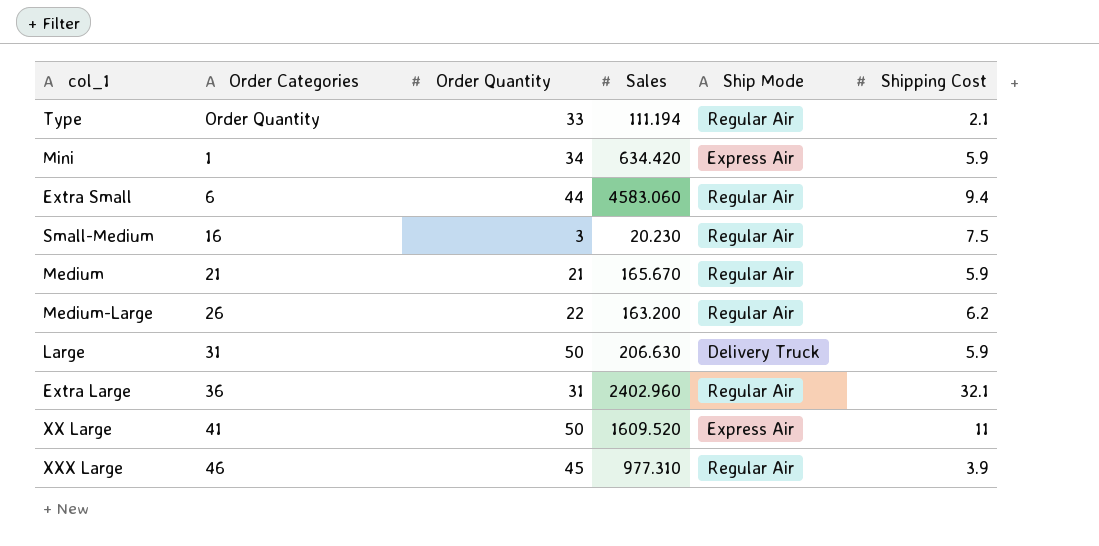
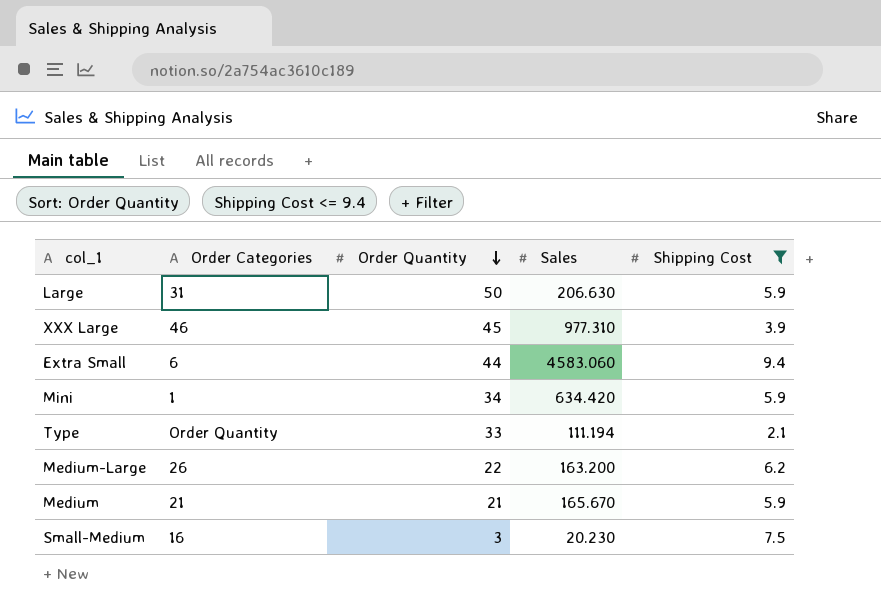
filter: none -> Shipping Cost <= 9.4
row order: none -> Order Quantity descending
column Ship Mode | position: 5 -> none

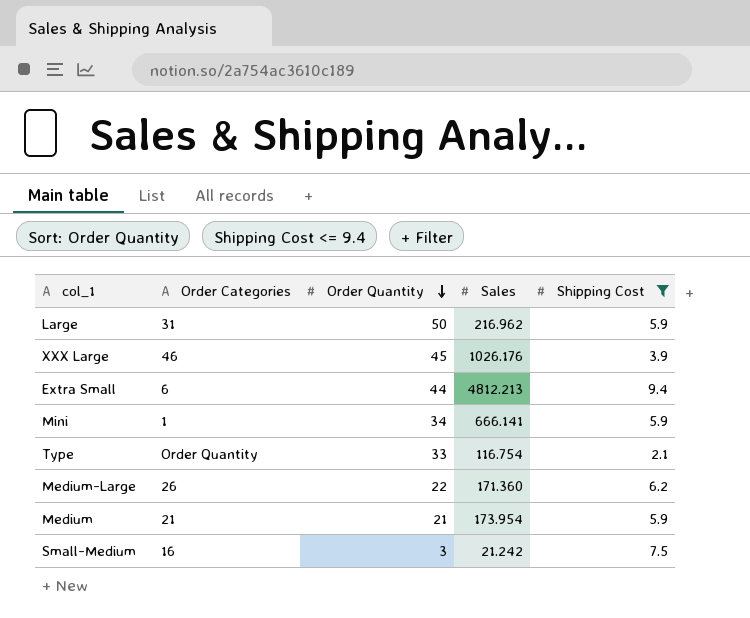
Large | Sales: 206.630 -> 216.962
XXX Large | Sales: 977.310 -> 1026.176
Extra Small | Sales: 4583.060 -> 4812.213
Mini | Sales: 634.420 -> 666.141
Type | Sales: 111.194 -> 116.754
Medium-Large | Sales: 163.200 -> 171.360
Medium | Sales: 165.670 -> 173.954
Small-Medium | Sales: 20.230 -> 21.242

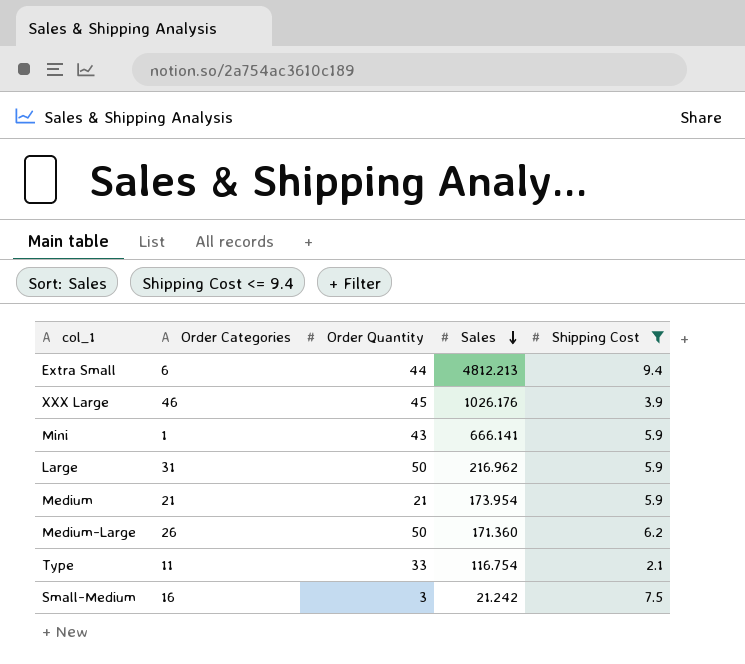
row order: Order Quantity descending -> Sales descending
Mini | Order Quantity: 34 -> 43
Medium-Large | Order Quantity: 22 -> 50
Type | Order Categories: Order Quantity -> 11

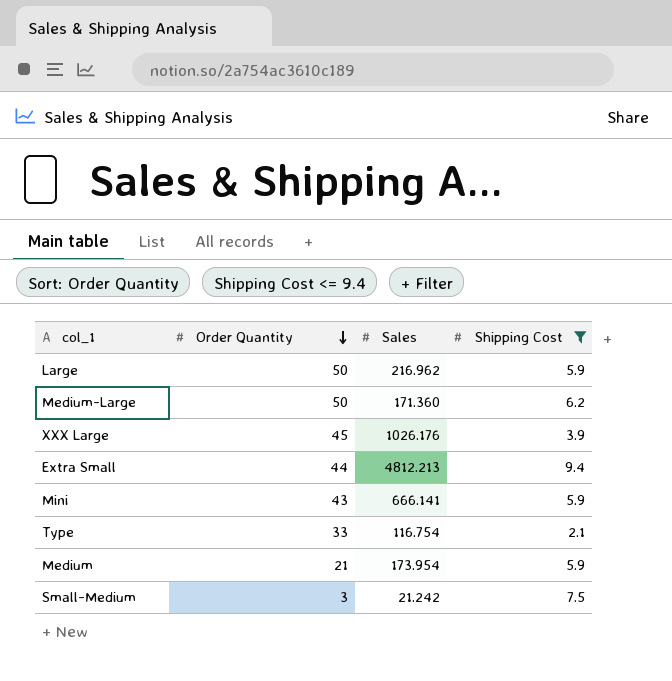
row order: Sales descending -> Order Quantity descending
column Order Categories | position: 2 -> none

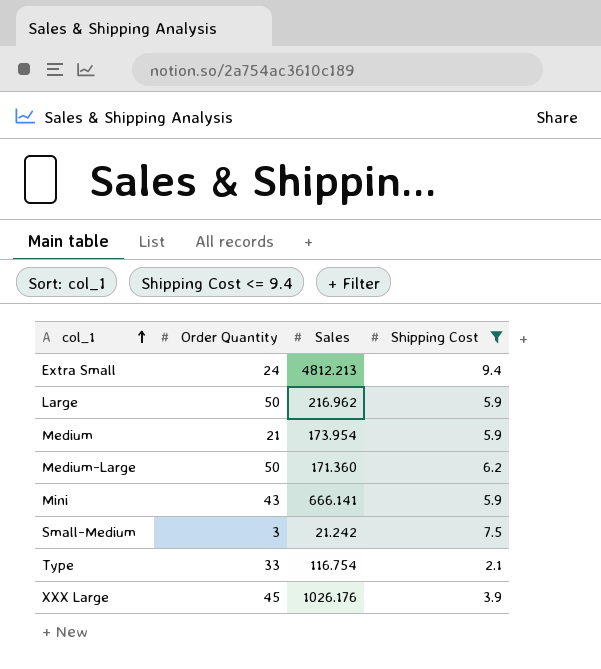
row order: Order Quantity descending -> col_1 ascending
Extra Small | Order Quantity: 44 -> 24

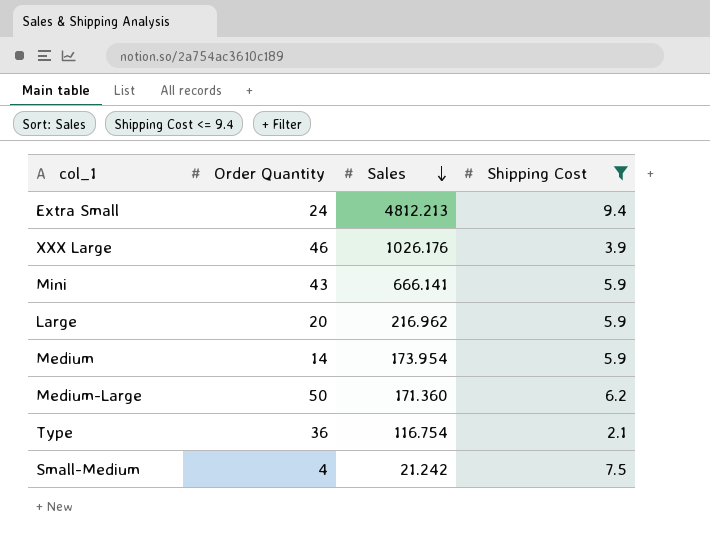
row order: col_1 ascending -> Sales descending
XXX Large | Order Quantity: 45 -> 46
Large | Order Quantity: 50 -> 20
Medium | Order Quantity: 21 -> 14
Type | Order Quantity: 33 -> 36
Small-Medium | Order Quantity: 3 -> 4

